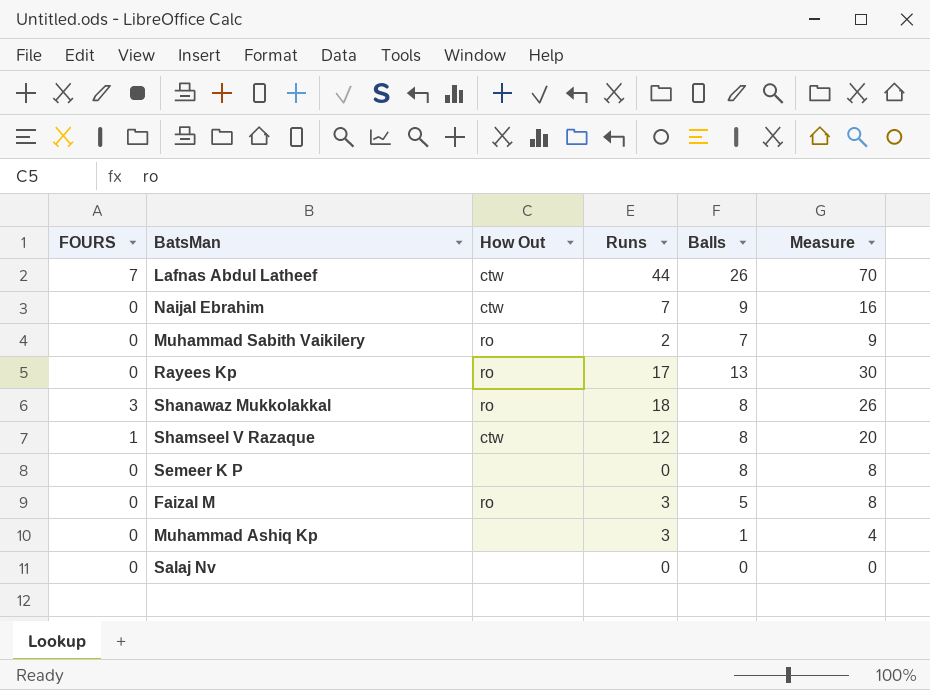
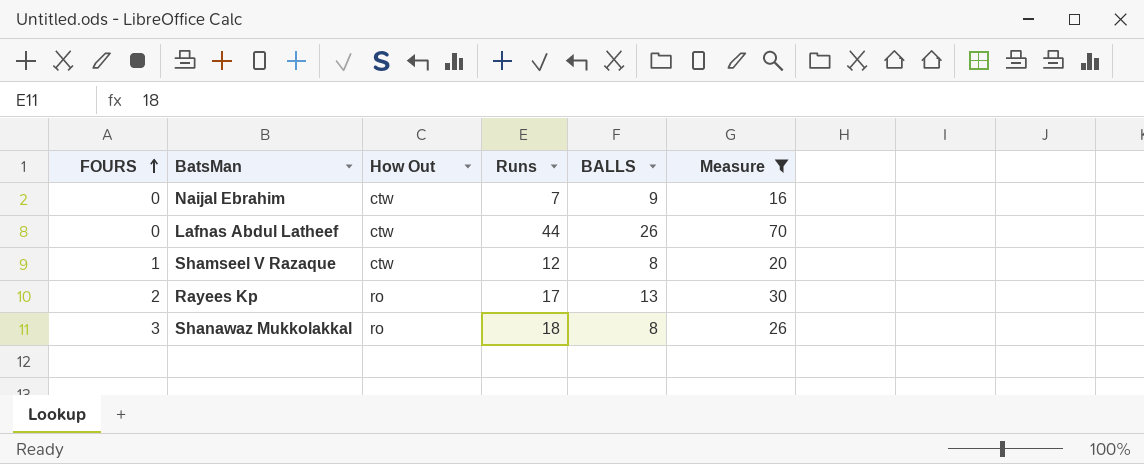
filter: none -> Measure >= 16
row order: none -> FOURS ascending
column name: Balls -> BALLS
Lafnas Abdul Latheef | FOURS: 7 -> 0
Rayees Kp | FOURS: 0 -> 2

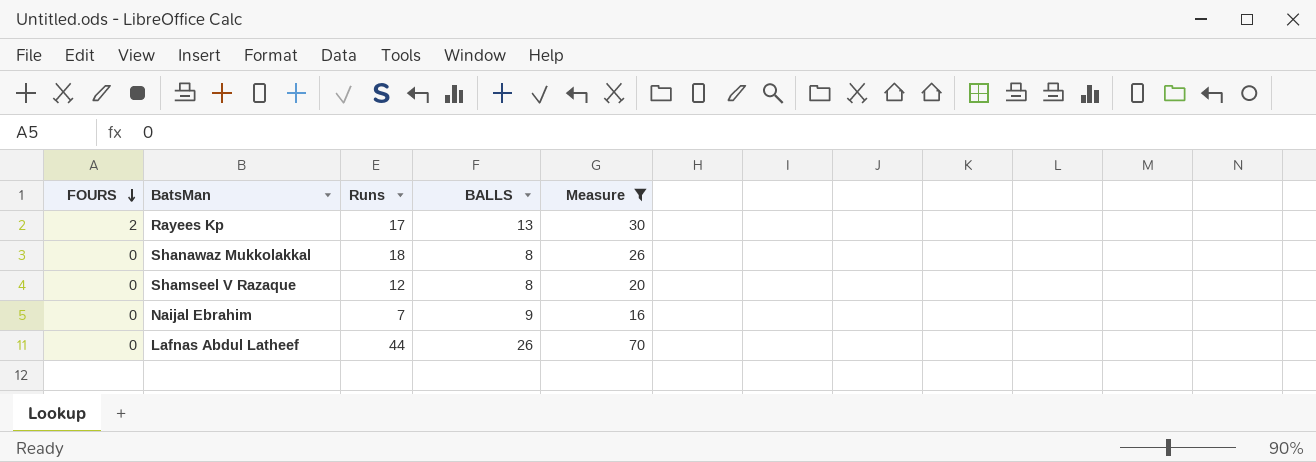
row order: FOURS ascending -> FOURS descending
column How Out | position: 3 -> none
Shanawaz Mukkolakkal | FOURS: 3 -> 0
Shamseel V Razaque | FOURS: 1 -> 0

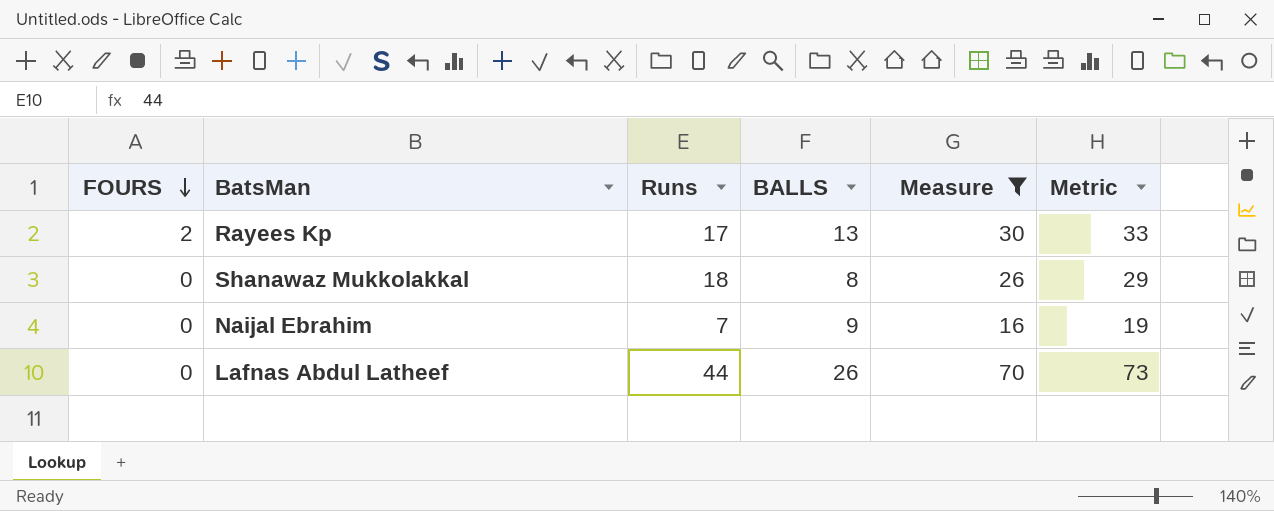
column Metric | formula: none -> [Measure] + 3
row Shamseel V Razaque: 0 | 12 | 8 | 20 -> none

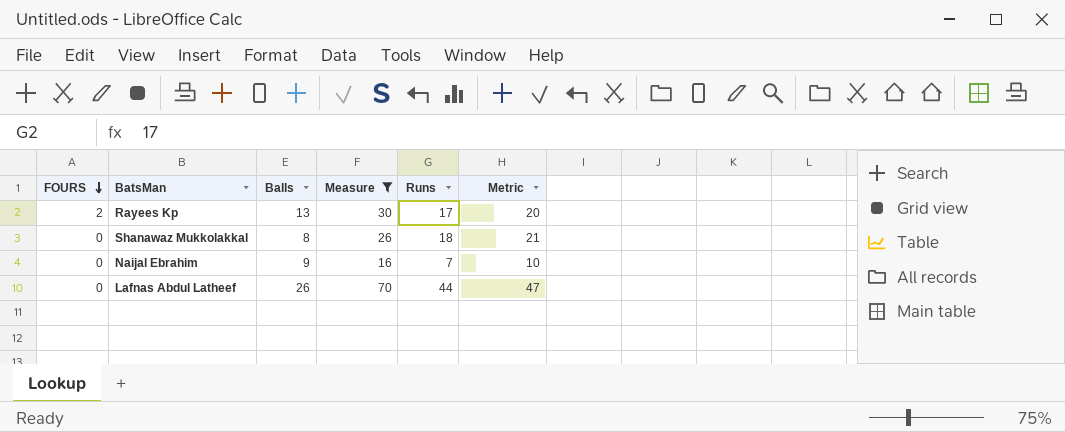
column name: BALLS -> Balls
column Runs | position: 3 -> 5
column Metric | formula: [Measure] + 3 -> [Runs] + 3

